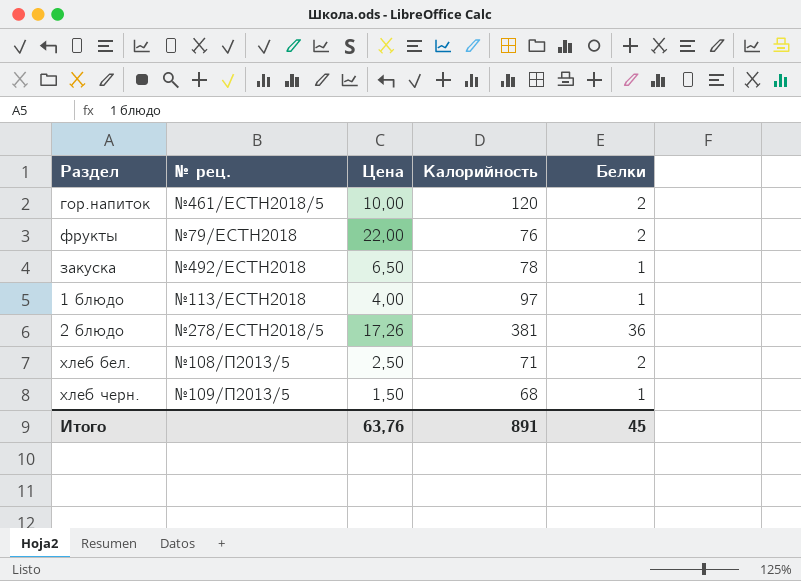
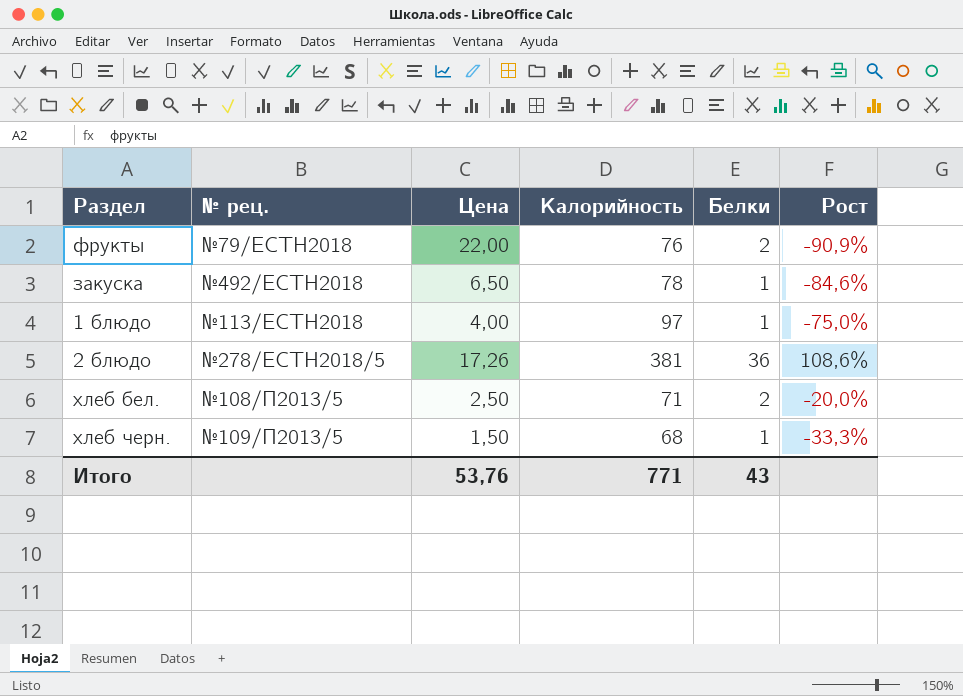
column Рост | formula: none -> ([Белки] - [Цена]) / [Цена]
row гор.напиток: №461/ЕСТН2018/5 | 10,00 | 120 | 2 -> none
Итого | Цена: 63,76 -> 53,76
Итого | Калорийность: 891 -> 771
Итого | Белки: 45 -> 43

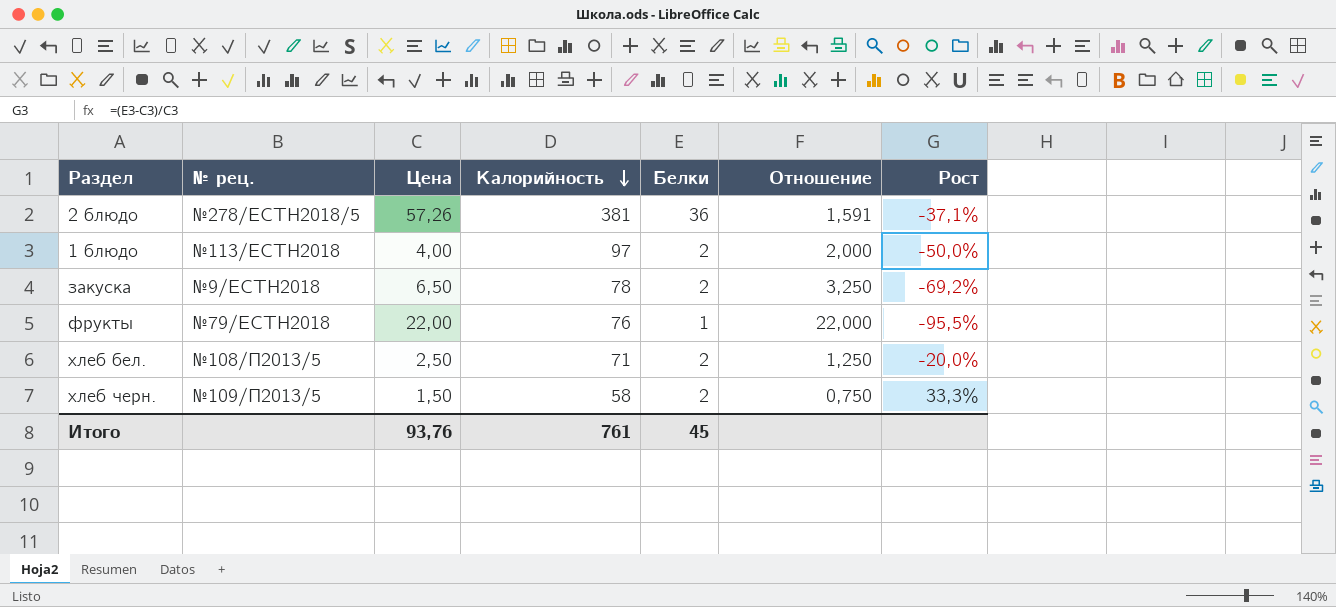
row order: none -> Калорийность descending
column Отношение | formula: none -> [Цена] / [Белки]
2 блюдо | Цена: 17,26 -> 57,26
2 блюдо | Рост: 108,6% -> -37,1%
1 блюдо | Белки: 1 -> 2
1 блюдо | Рост: -75,0% -> -50,0%
закуска | № рец.: №492/ЕСТН2018 -> №9/ЕСТН2018
закуска | Белки: 1 -> 2
закуска | Рост: -84,6% -> -69,2%
фрукты | Белки: 2 -> 1
фрукты | Рост: -90,9% -> -95,5%
хлеб черн. | Калорийность: 68 -> 58
хлеб черн. | Белки: 1 -> 2
хлеб черн. | Рост: -33,3% -> 33,3%
Итого | Цена: 53,76 -> 93,76
Итого | Калорийность: 771 -> 761
Итого | Белки: 43 -> 45

